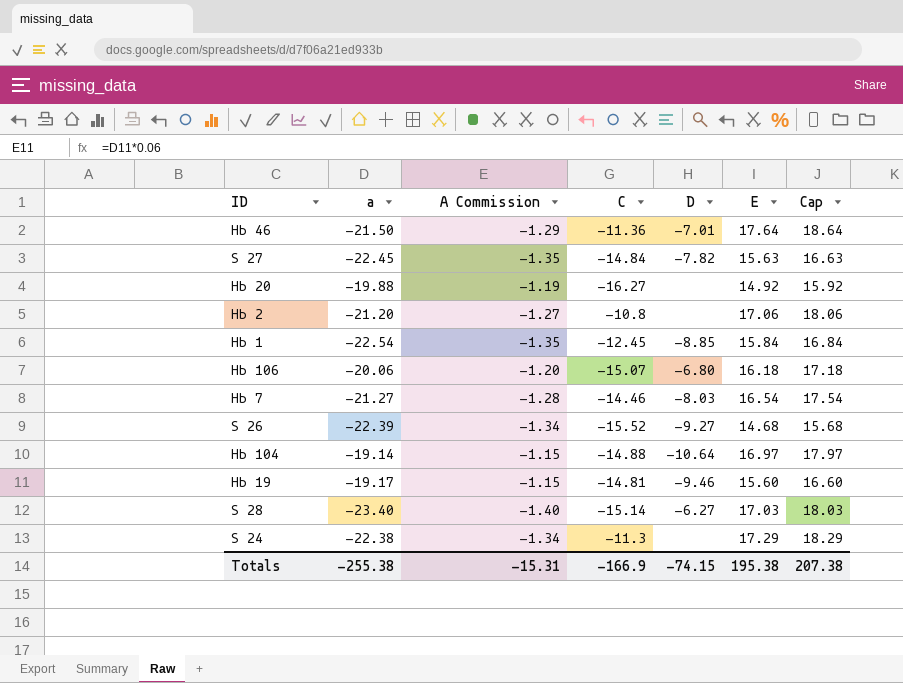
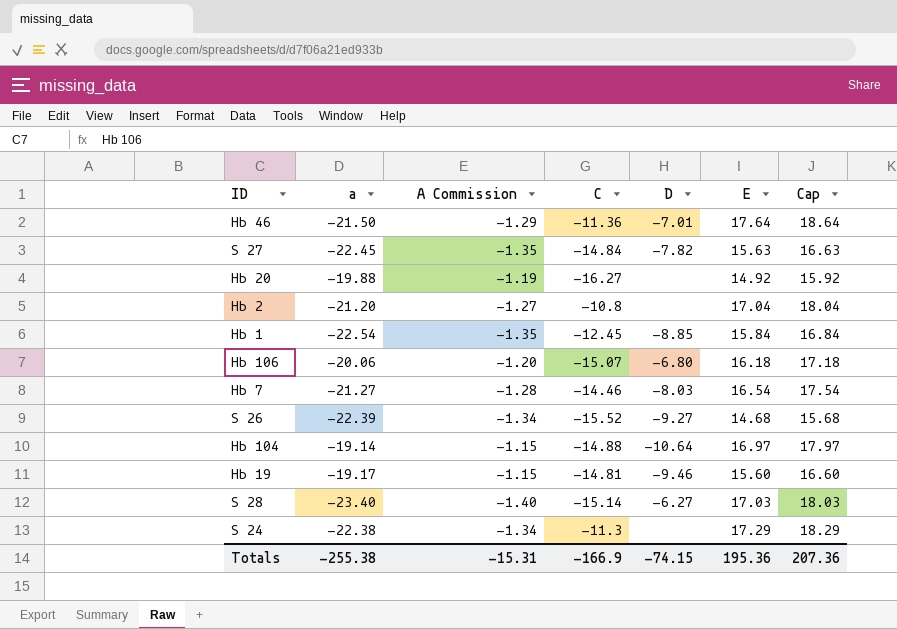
Hb 2 | E: 17.06 -> 17.04
Hb 2 | Cap: 18.06 -> 18.04
Totals | E: 195.38 -> 195.36
Totals | Cap: 207.38 -> 207.36

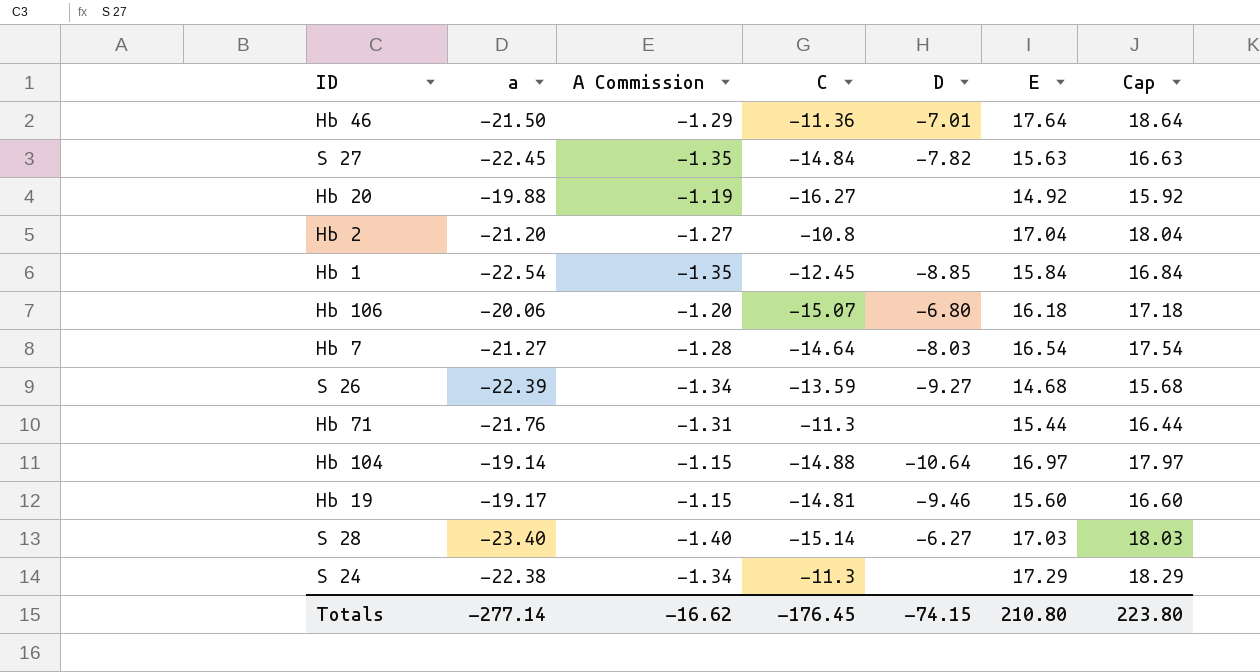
Hb 7 | C: -14.46 -> -14.64
S 26 | C: -15.52 -> -13.59
row Hb 71: none -> -21.76 | -1.31 | -11.3 | none | 15.44 | 16.44
Totals | a: -255.38 -> -277.14
Totals | A Commission: -15.31 -> -16.62
Totals | C: -166.9 -> -176.45
Totals | E: 195.36 -> 210.80
Totals | Cap: 207.36 -> 223.80

